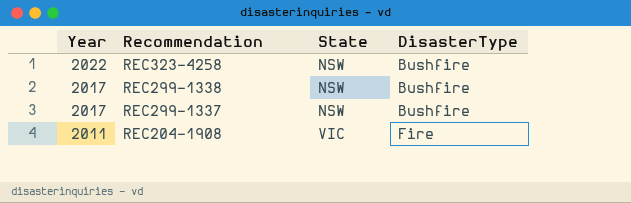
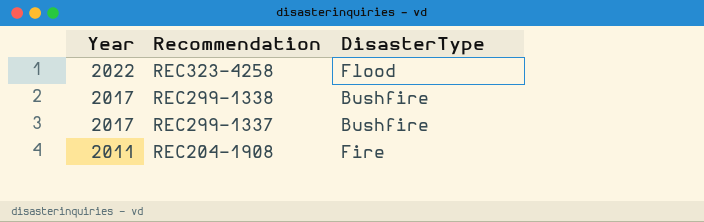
column State | position: 3 -> none
REC323-4258 | DisasterType: Bushfire -> Flood

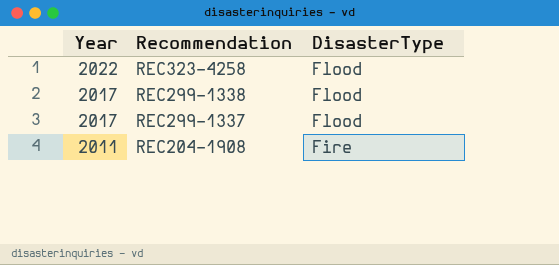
REC299-1338 | DisasterType: Bushfire -> Flood
REC299-1337 | DisasterType: Bushfire -> Flood

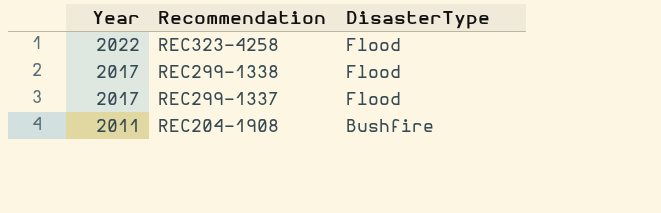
REC204-1908 | DisasterType: Fire -> Bushfire

